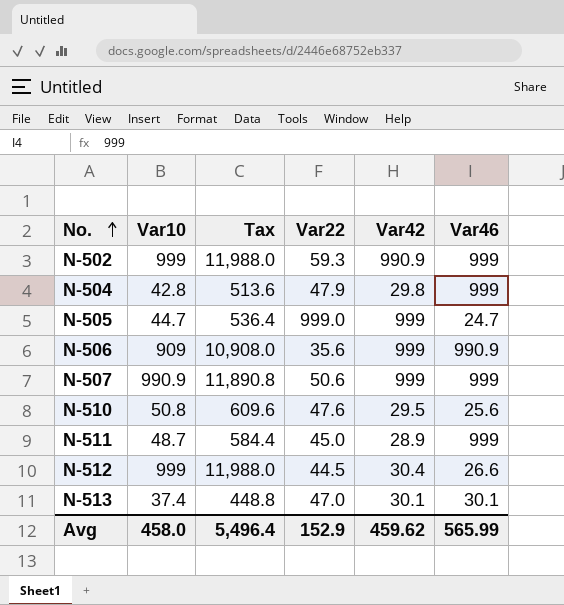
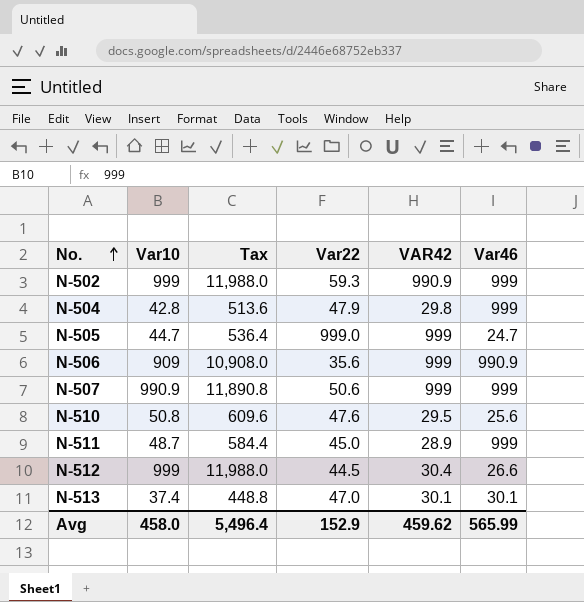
column name: Var42 -> VAR42

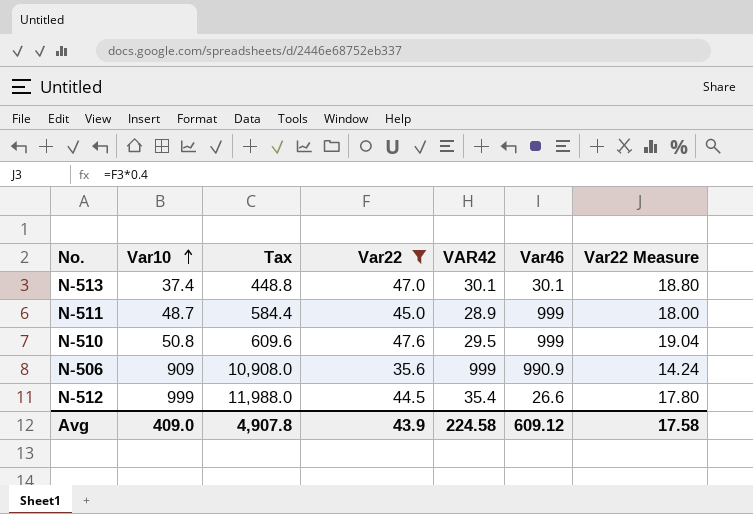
filter: none -> Var22 <= 47.6
row order: No. ascending -> Var10 ascending
column Var22 Measure | formula: none -> [Var22] * 0.4
N-510 | Var46: 25.6 -> 999
N-512 | VAR42: 30.4 -> 35.4
Avg | Var10: 458.0 -> 409.0
Avg | Tax: 5,496.4 -> 4,907.8
Avg | Var22: 152.9 -> 43.9
Avg | VAR42: 459.62 -> 224.58
Avg | Var46: 565.99 -> 609.12

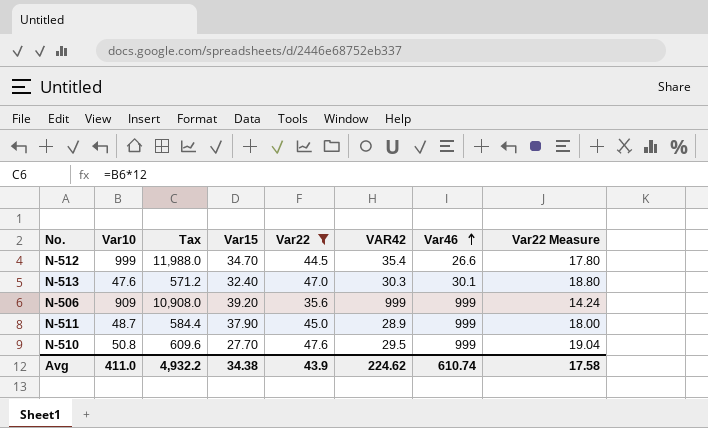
row order: Var10 ascending -> Var46 ascending
column Var15 | position: none -> 4
N-513 | Var10: 37.4 -> 47.6
N-513 | Tax: 448.8 -> 571.2
N-513 | VAR42: 30.1 -> 30.3
N-506 | Var46: 990.9 -> 999
Avg | Var10: 409.0 -> 411.0
Avg | Tax: 4,907.8 -> 4,932.2
Avg | VAR42: 224.58 -> 224.62
Avg | Var46: 609.12 -> 610.74

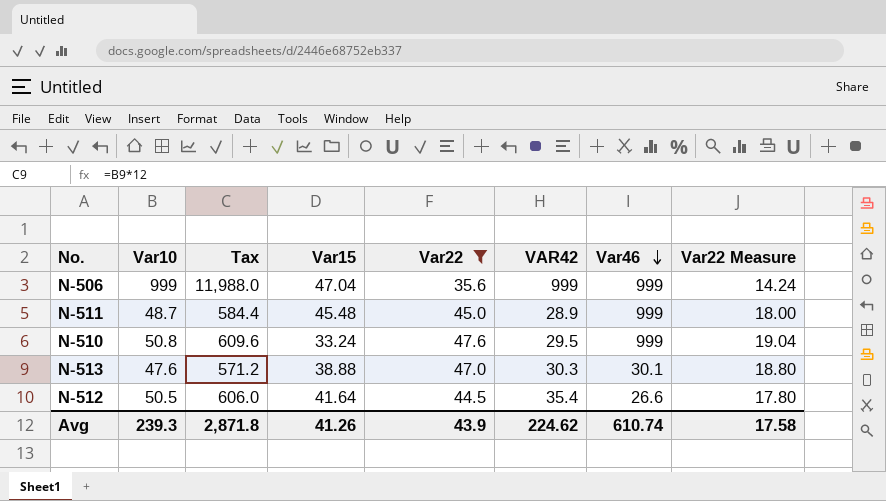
row order: Var46 ascending -> Var46 descending
N-506 | Var10: 909 -> 999
N-506 | Tax: 10,908.0 -> 11,988.0
N-506 | Var15: 39.20 -> 47.04
N-511 | Var15: 37.90 -> 45.48
N-510 | Var15: 27.70 -> 33.24
N-513 | Var15: 32.40 -> 38.88
N-512 | Var10: 999 -> 50.5
N-512 | Tax: 11,988.0 -> 606.0
N-512 | Var15: 34.70 -> 41.64
Avg | Var10: 411.0 -> 239.3
Avg | Tax: 4,932.2 -> 2,871.8
Avg | Var15: 34.38 -> 41.26

